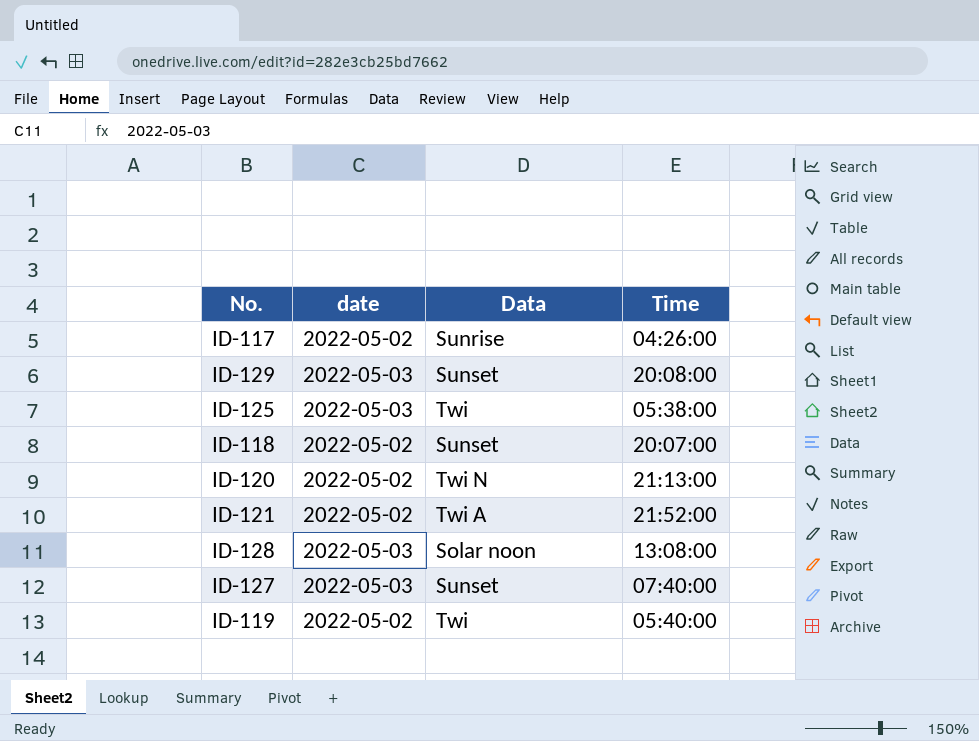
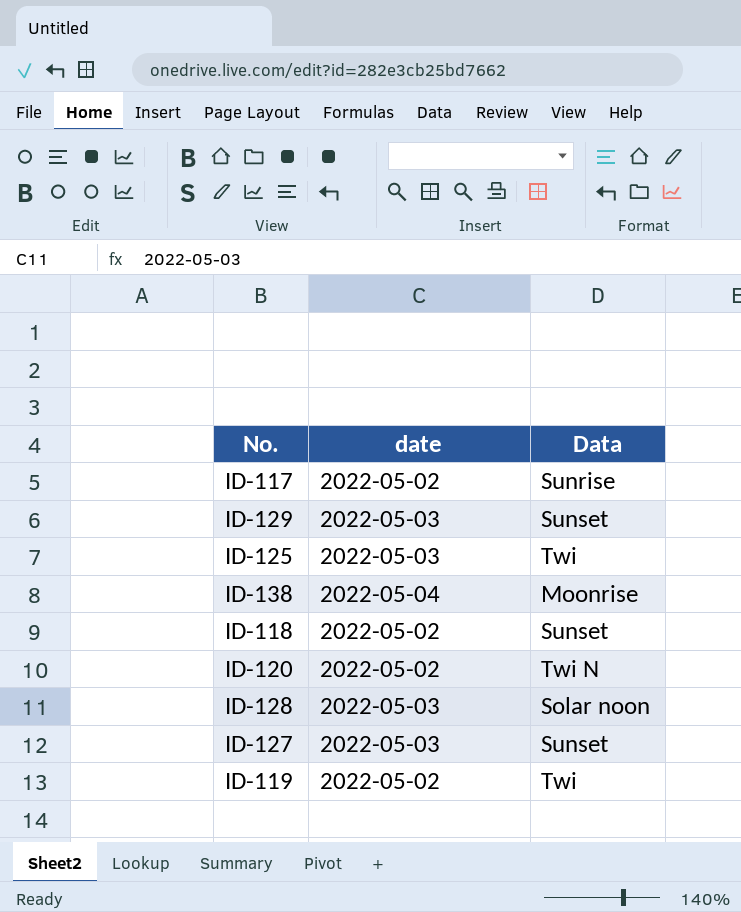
column Time | position: 4 -> none
row ID-121: 2022-05-02 | Twi A | 21:52:00 -> none
row ID-138: none -> 2022-05-04 | Moonrise

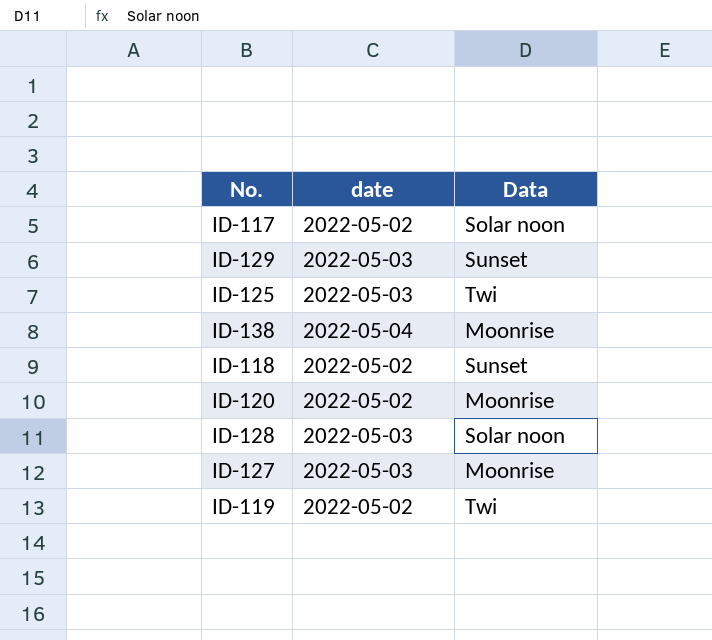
ID-117 | Data: Sunrise -> Solar noon
ID-120 | Data: Twi N -> Moonrise
ID-127 | Data: Sunset -> Moonrise

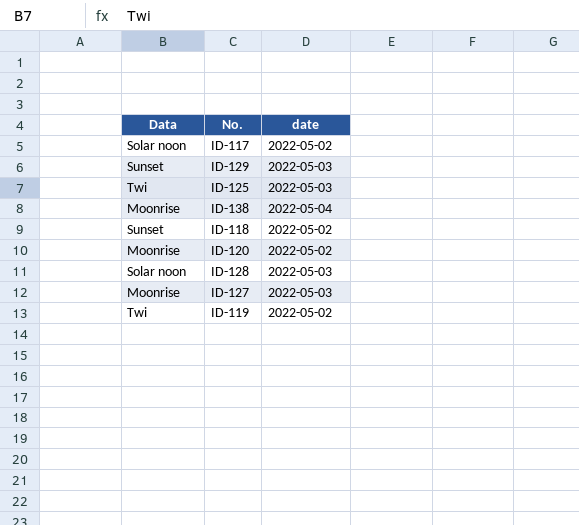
column Data | position: 3 -> 1

